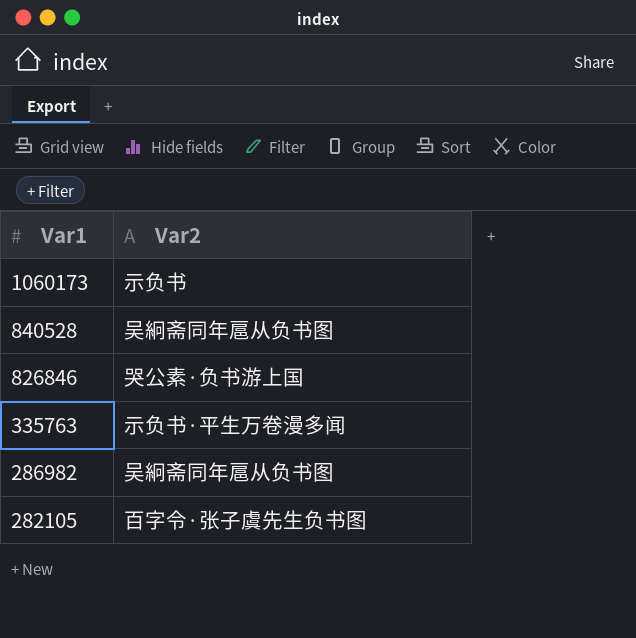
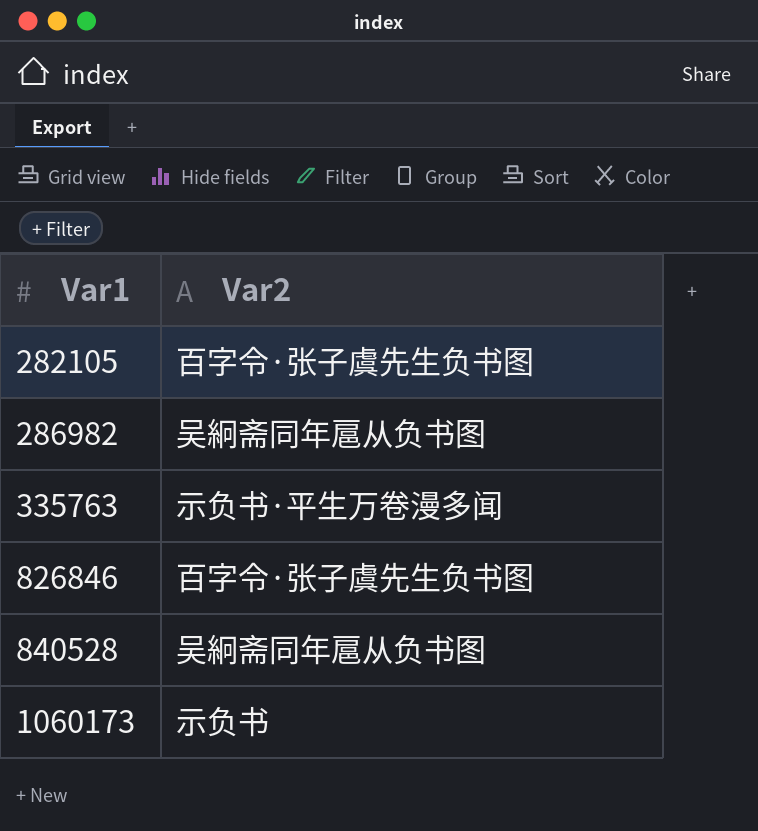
row order: Var1 descending -> Var1 ascending
826846 | Var2: 哭公素·负书游上国 -> 百字令·张子虞先生负书图

